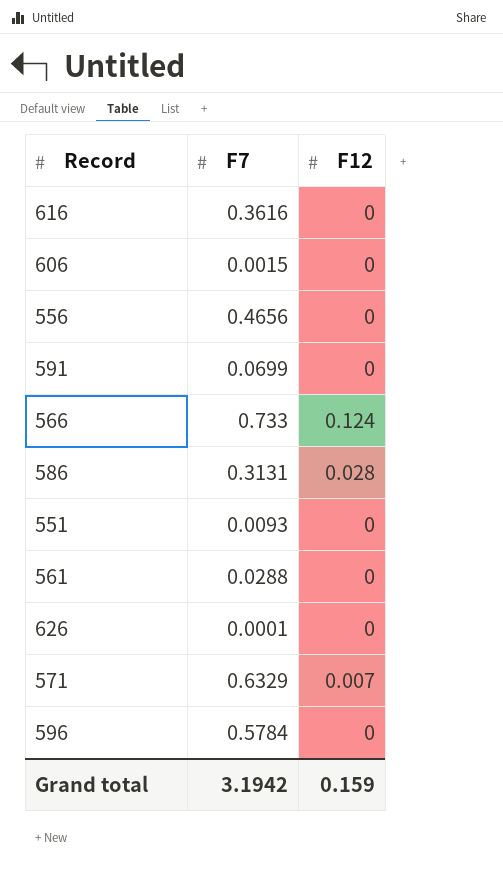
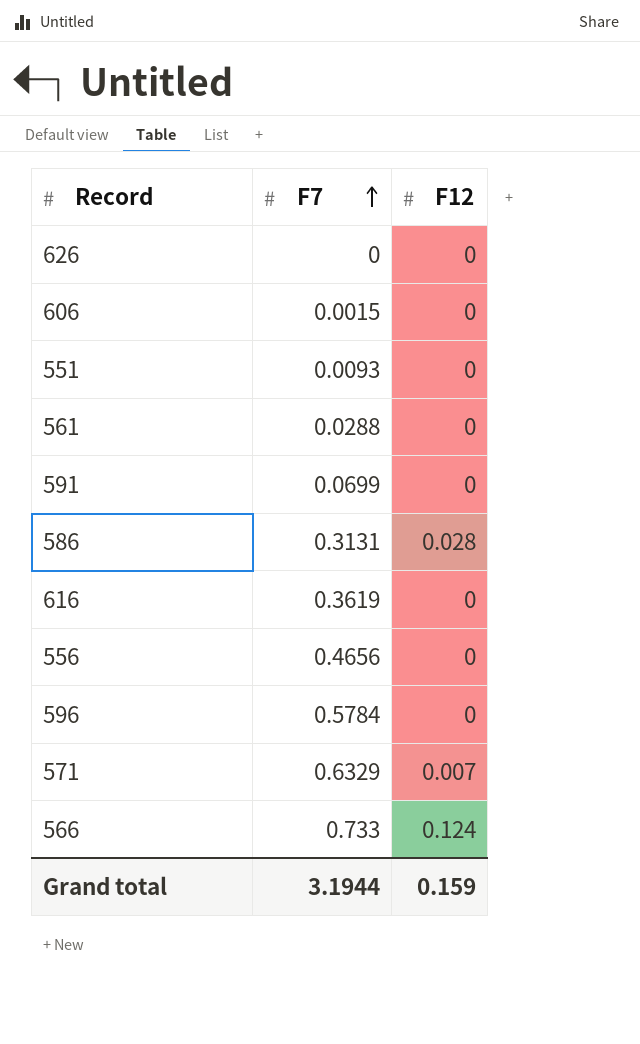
row order: none -> F7 ascending
626 | F7: 0.0001 -> 0
616 | F7: 0.3616 -> 0.3619
Grand total | F7: 3.1942 -> 3.1944

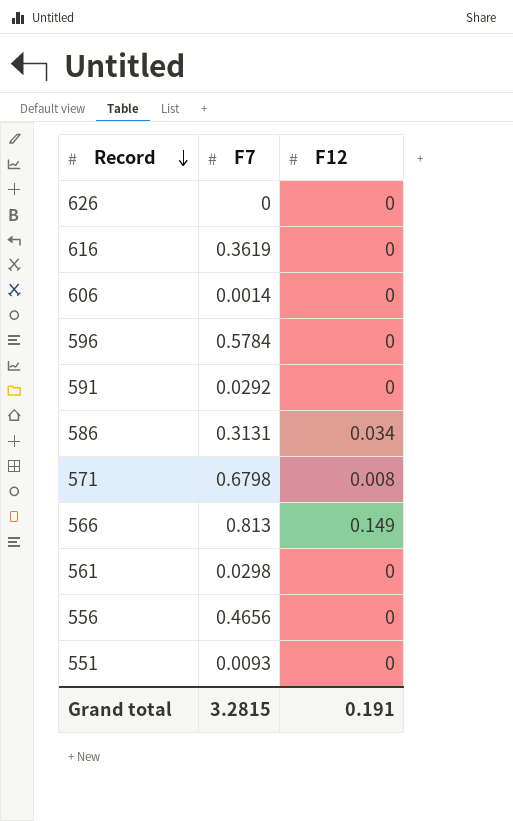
row order: F7 ascending -> Record descending
606 | F7: 0.0015 -> 0.0014
591 | F7: 0.0699 -> 0.0292
586 | F12: 0.028 -> 0.034
571 | F7: 0.6329 -> 0.6798
571 | F12: 0.007 -> 0.008
566 | F7: 0.733 -> 0.813
566 | F12: 0.124 -> 0.149
561 | F7: 0.0288 -> 0.0298
Grand total | F7: 3.1944 -> 3.2815
Grand total | F12: 0.159 -> 0.191

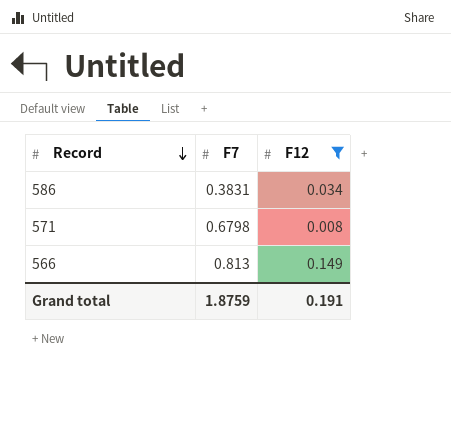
filter: none -> F12 != 0
586 | F7: 0.3131 -> 0.3831
Grand total | F7: 3.2815 -> 1.8759

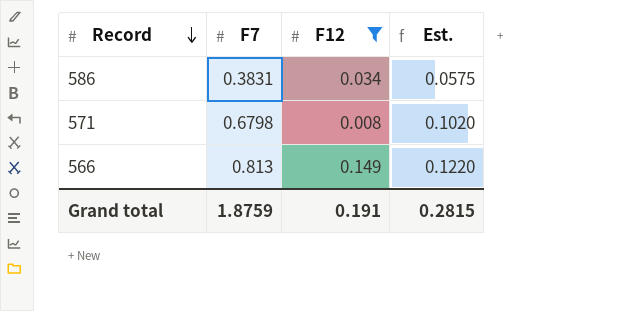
column Est. | formula: none -> [F7] * 0.15

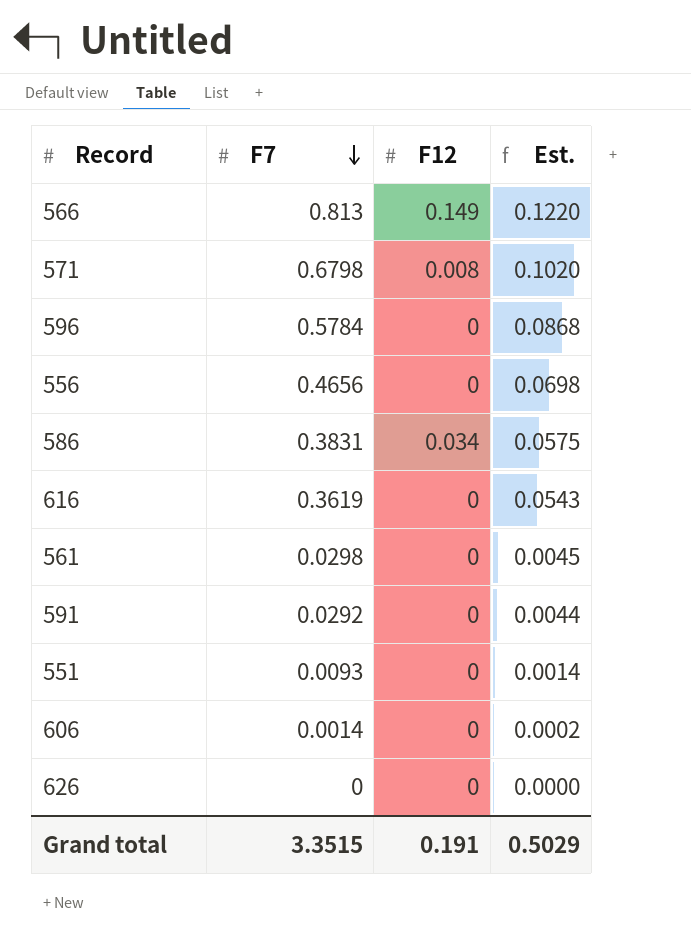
filter: F12 != 0 -> none
row order: Record descending -> F7 descending
Grand total | F7: 1.8759 -> 3.3515
Grand total | Est.: 0.2815 -> 0.5029

